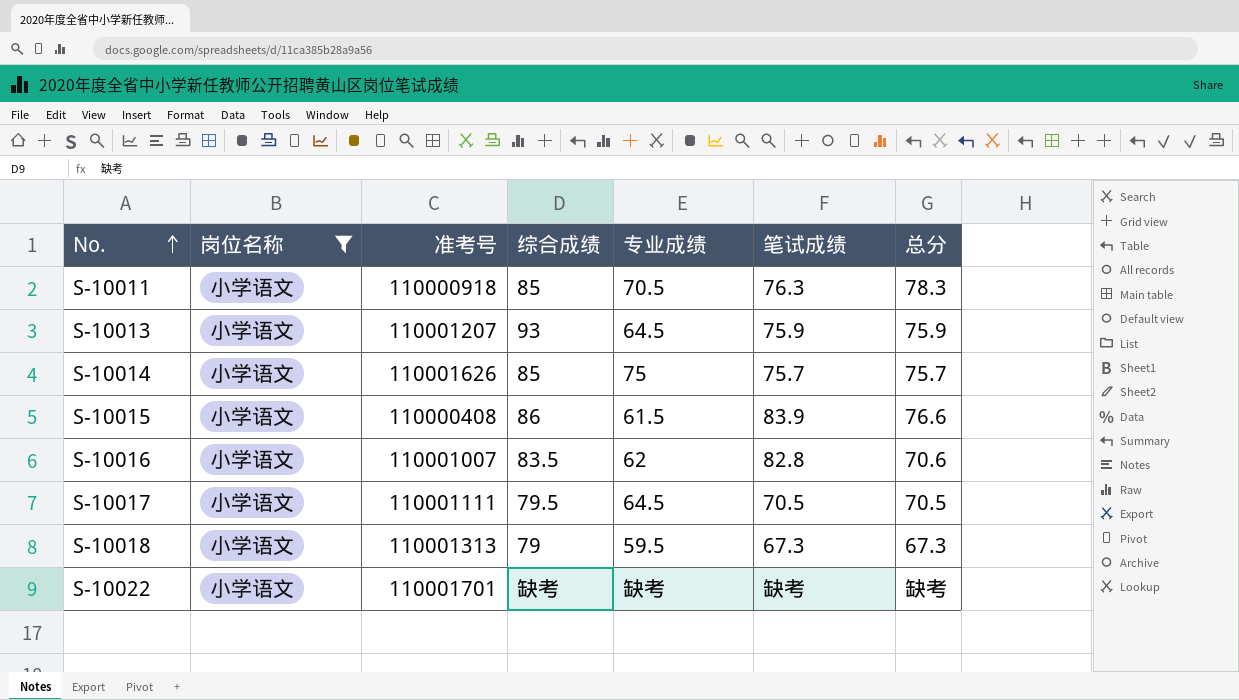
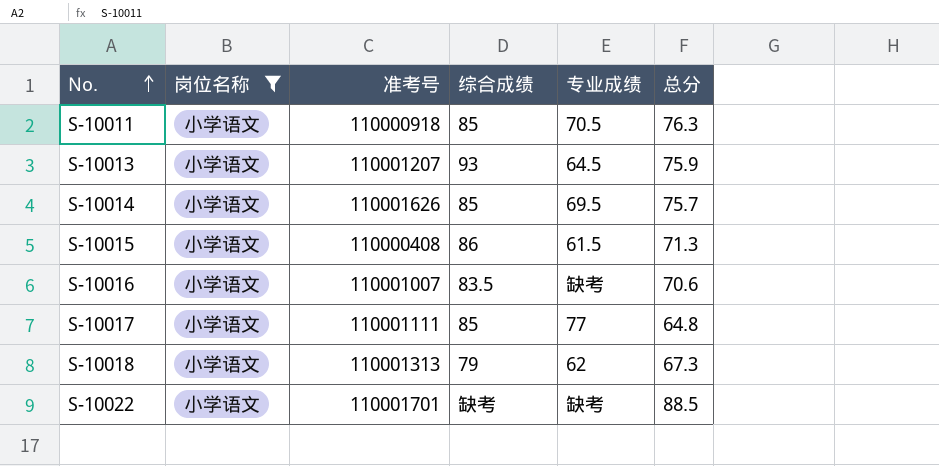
column 笔试成绩 | position: 6 -> none
S-10011 | 总分: 78.3 -> 76.3
S-10014 | 专业成绩: 75 -> 69.5
S-10015 | 总分: 76.6 -> 71.3
S-10016 | 专业成绩: 62 -> 缺考
S-10017 | 综合成绩: 79.5 -> 85
S-10017 | 专业成绩: 64.5 -> 77
S-10017 | 总分: 70.5 -> 64.8
S-10018 | 专业成绩: 59.5 -> 62
S-10022 | 总分: 缺考 -> 88.5

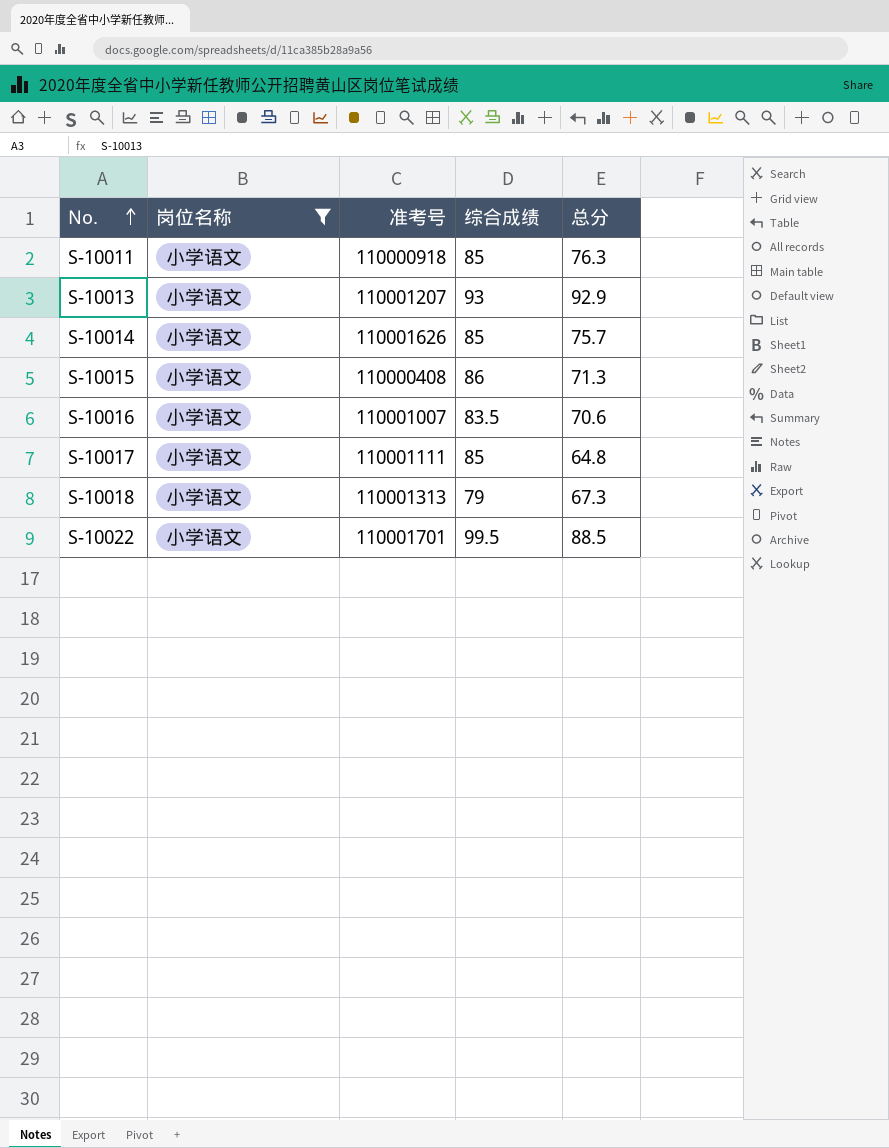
column 专业成绩 | position: 5 -> none
S-10013 | 总分: 75.9 -> 92.9
S-10022 | 综合成绩: 缺考 -> 99.5

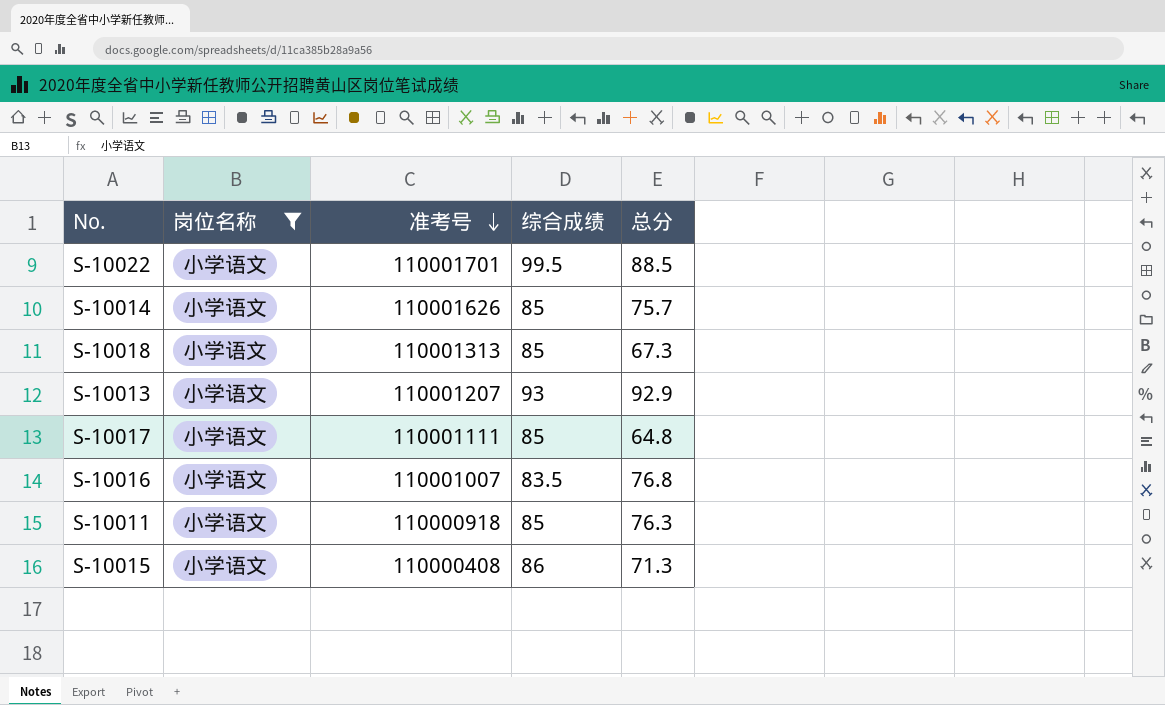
row order: No. ascending -> 准考号 descending
S-10018 | 综合成绩: 79 -> 85
S-10016 | 总分: 70.6 -> 76.8

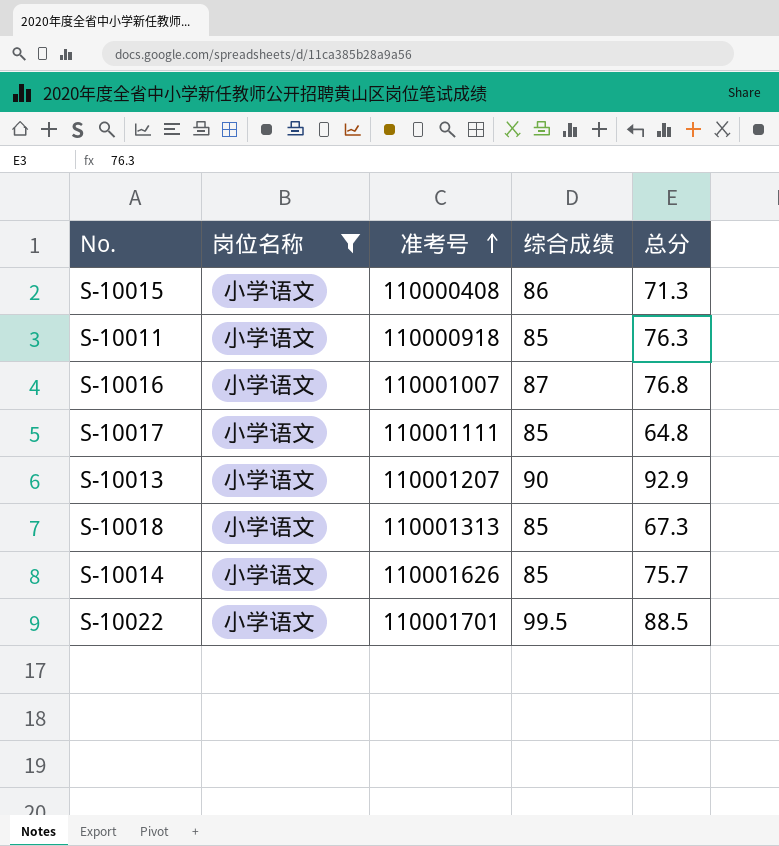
row order: 准考号 descending -> 准考号 ascending
S-10016 | 综合成绩: 83.5 -> 87
S-10013 | 综合成绩: 93 -> 90

